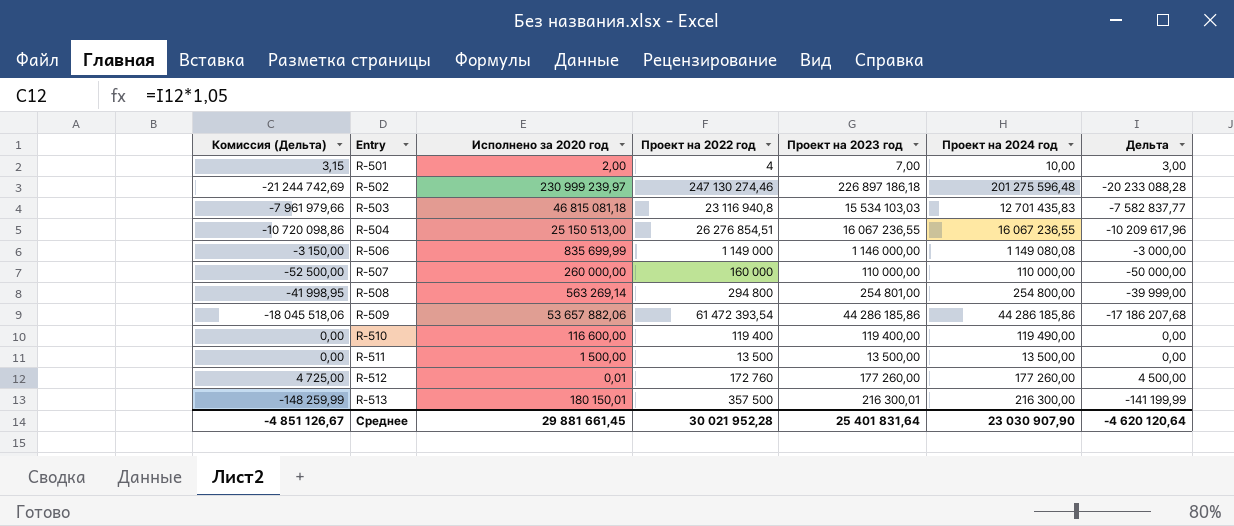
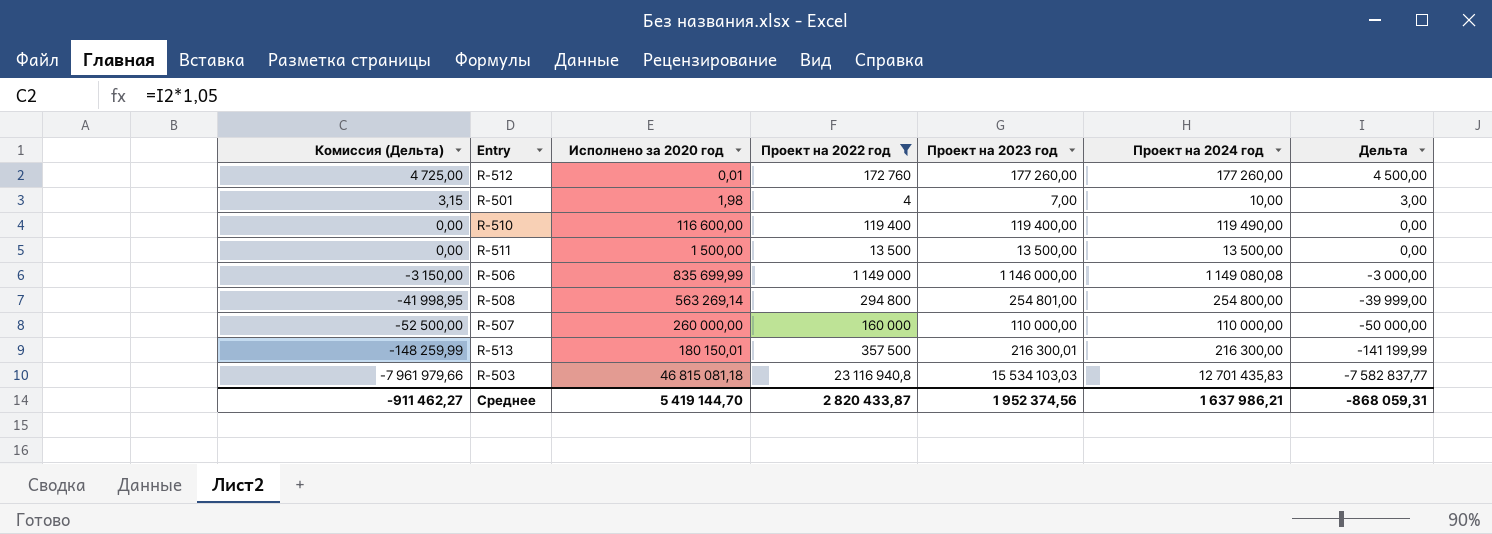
filter: none -> Проект на 2022 год <= 23 116 940,8
row order: Entry ascending -> Комиссия (Дельта) descending
R-501 | Исполнено за 2020 год: 2,00 -> 1,98
Среднее | Комиссия (Дельта): -4 851 126,67 -> -911 462,27
Среднее | Исполнено за 2020 год: 29 881 661,45 -> 5 419 144,70
Среднее | Проект на 2022 год: 30 021 952,28 -> 2 820 433,87
Среднее | Проект на 2023 год: 25 401 831,64 -> 1 952 374,56
Среднее | Проект на 2024 год: 23 030 907,90 -> 1 637 986,21
Среднее | Дельта: -4 620 120,64 -> -868 059,31

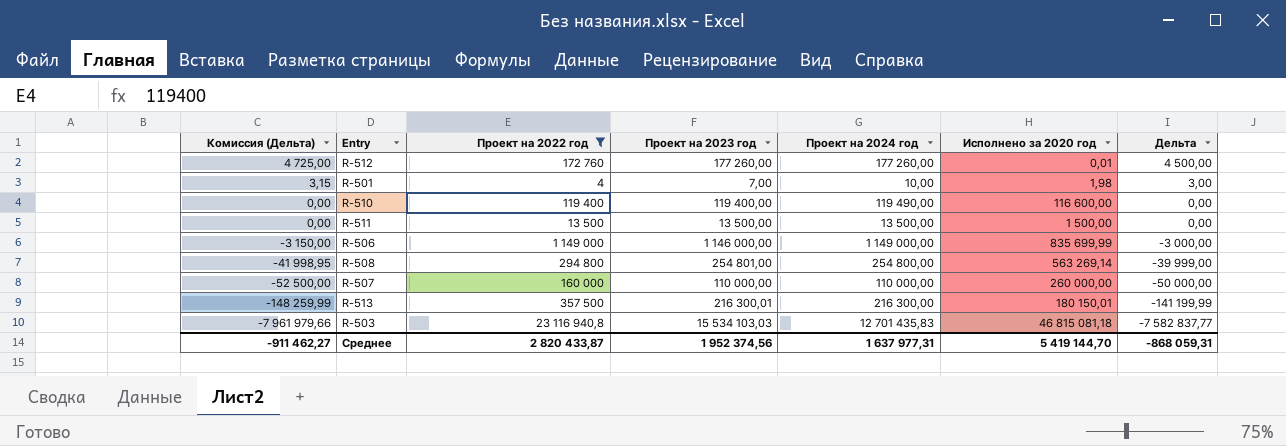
column Исполнено за 2020 год | position: 3 -> 6
R-506 | Проект на 2024 год: 1 149 080,08 -> 1 149 000,00
Среднее | Проект на 2024 год: 1 637 986,21 -> 1 637 977,31

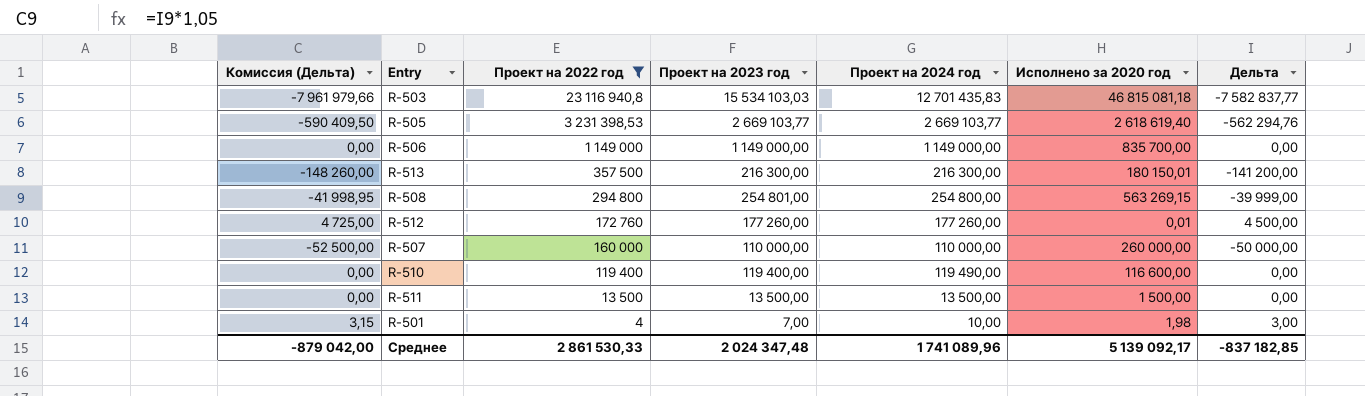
row order: Комиссия (Дельта) descending -> Проект на 2022 год descending
row R-505: none -> -590 409,50 | 3 231 398,53 | 2 669 103,77 | 2 669 103,77 | 2 618 619,40 | -562 294,76
R-506 | Комиссия (Дельта): -3 150,00 -> 0,00
R-506 | Проект на 2023 год: 1 146 000,00 -> 1 149 000,00
R-506 | Исполнено за 2020 год: 835 699,99 -> 835 700,00
R-506 | Дельта: -3 000,00 -> 0,00
R-513 | Комиссия (Дельта): -148 259,99 -> -148 260,00
R-513 | Проект на 2023 год: 216 300,01 -> 216 300,00
R-513 | Дельта: -141 199,99 -> -141 200,00
R-508 | Исполнено за 2020 год: 563 269,14 -> 563 269,15
Среднее | Комиссия (Дельта): -911 462,27 -> -879 042,00
Среднее | Проект на 2022 год: 2 820 433,87 -> 2 861 530,33
Среднее | Проект на 2023 год: 1 952 374,56 -> 2 024 347,48
Среднее | Проект на 2024 год: 1 637 977,31 -> 1 741 089,96
Среднее | Исполнено за 2020 год: 5 419 144,70 -> 5 139 092,17
Среднее | Дельта: -868 059,31 -> -837 182,85

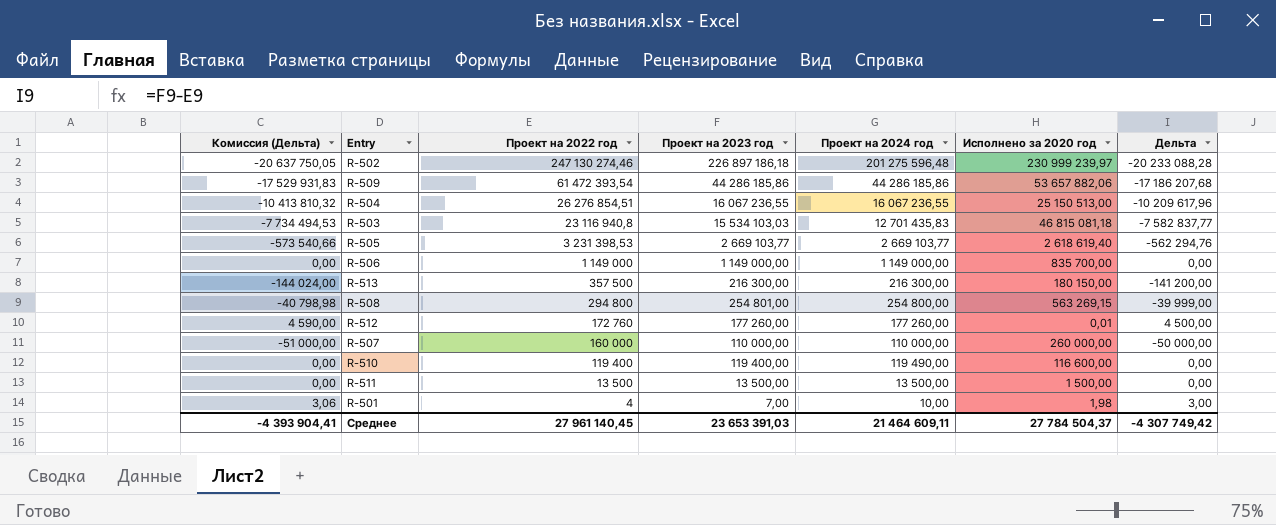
filter: Проект на 2022 год <= 23 116 940,8 -> none
column Комиссия (Дельта) | formula: [Дельта] * 1,05 -> [Дельта] * 1,02
R-513 | Исполнено за 2020 год: 180 150,01 -> 180 150,00
Среднее | Комиссия (Дельта): -879 042,00 -> -4 393 904,41
Среднее | Проект на 2022 год: 2 861 530,33 -> 27 961 140,45
Среднее | Проект на 2023 год: 2 024 347,48 -> 23 653 391,03
Среднее | Проект на 2024 год: 1 741 089,96 -> 21 464 609,11
Среднее | Исполнено за 2020 год: 5 139 092,17 -> 27 784 504,37
Среднее | Дельта: -837 182,85 -> -4 307 749,42

